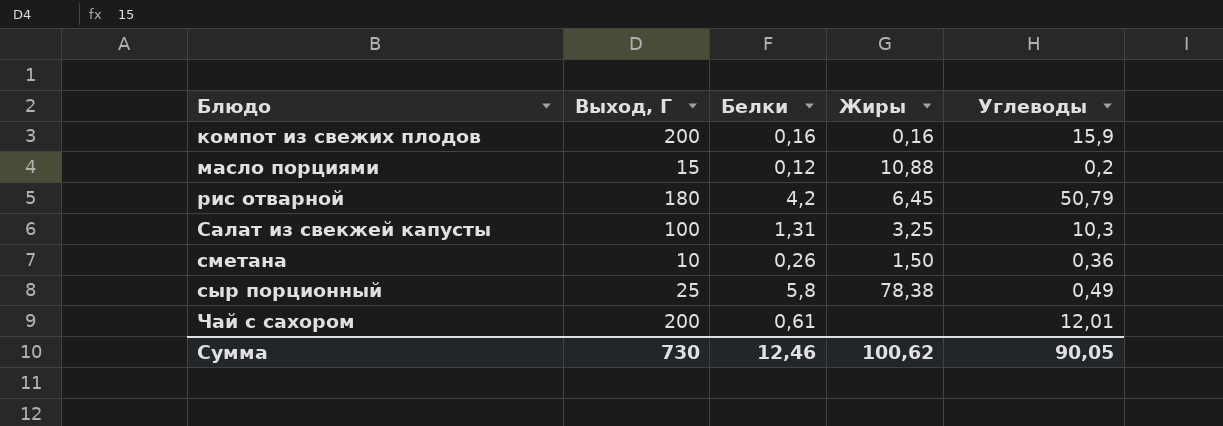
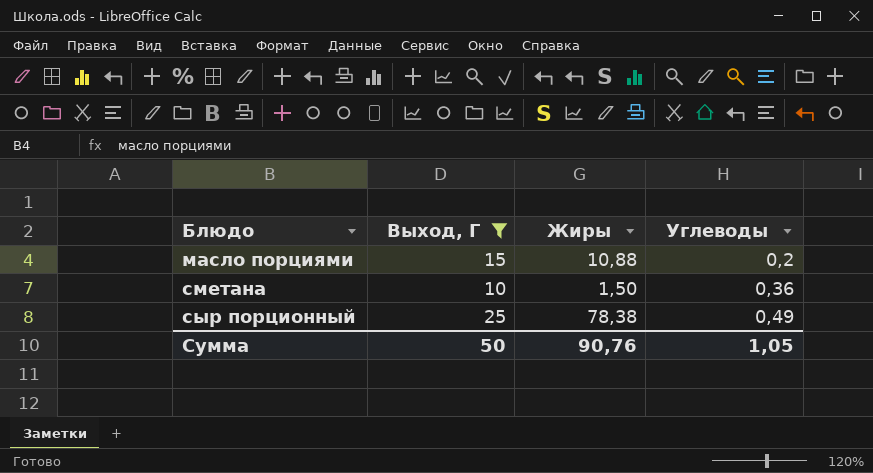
filter: none -> Выход, Г <= 25
column Белки | position: 3 -> none
Сумма | Выход, Г: 730 -> 50
Сумма | Жиры: 100,62 -> 90,76
Сумма | Углеводы: 90,05 -> 1,05

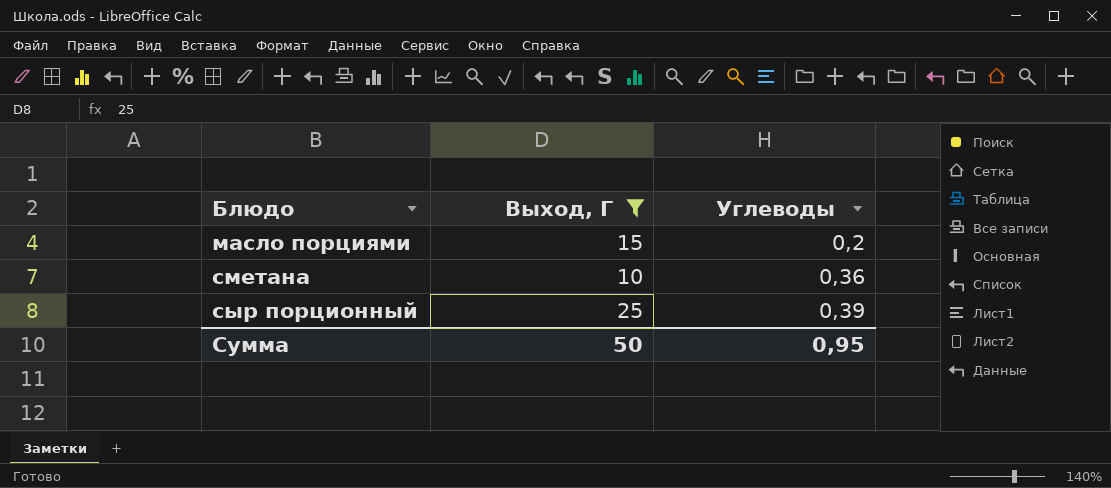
column Жиры | position: 3 -> none
сыр порционный | Углеводы: 0,49 -> 0,39
Сумма | Углеводы: 1,05 -> 0,95

